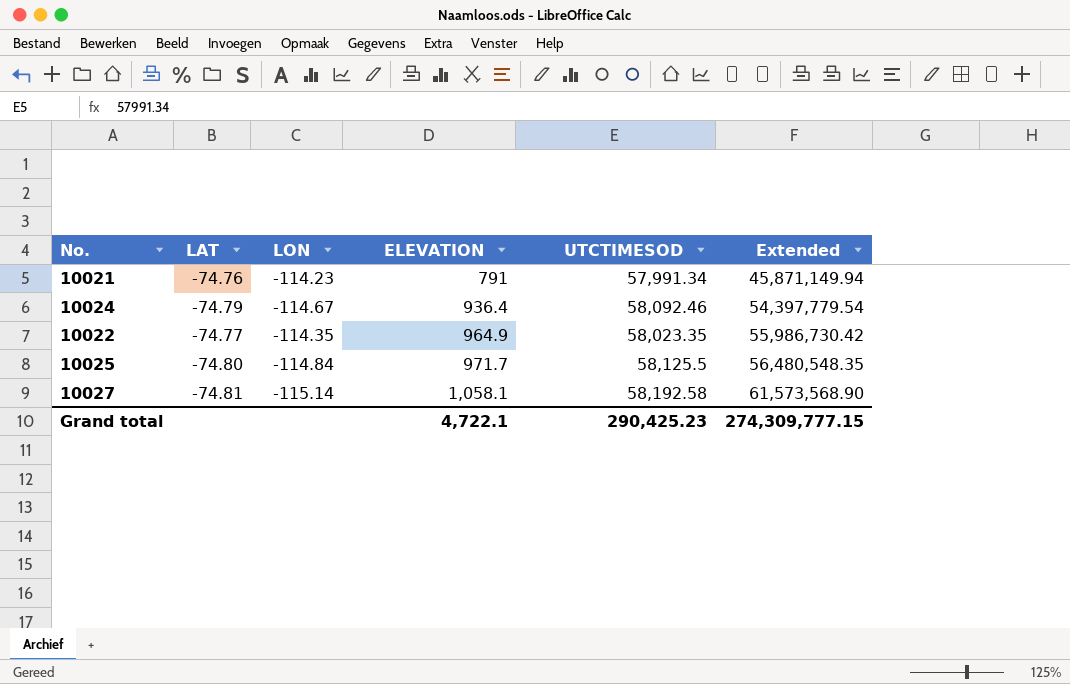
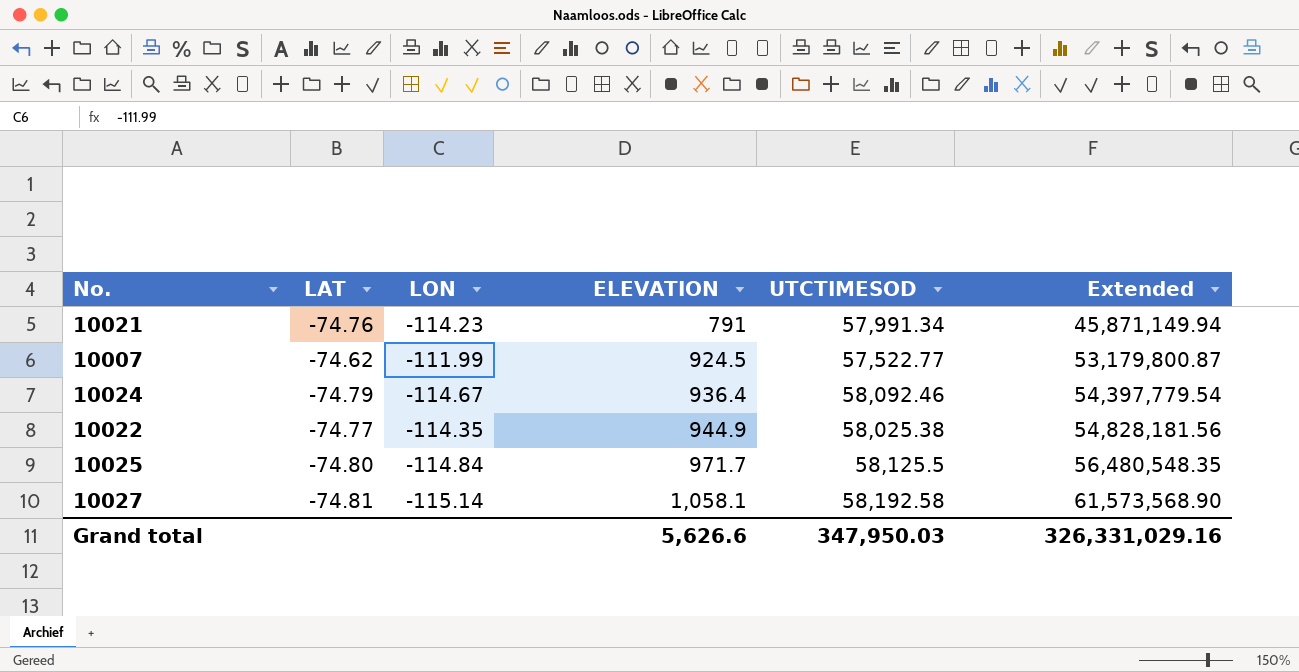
row 10007: none -> -74.62 | -111.99 | 924.5 | 57,522.77 | 53,179,800.87
10022 | ELEVATION: 964.9 -> 944.9
10022 | UTCTIMESOD: 58,023.35 -> 58,025.38
10022 | Extended: 55,986,730.42 -> 54,828,181.56
Grand total | ELEVATION: 4,722.1 -> 5,626.6
Grand total | UTCTIMESOD: 290,425.23 -> 347,950.03
Grand total | Extended: 274,309,777.15 -> 326,331,029.16

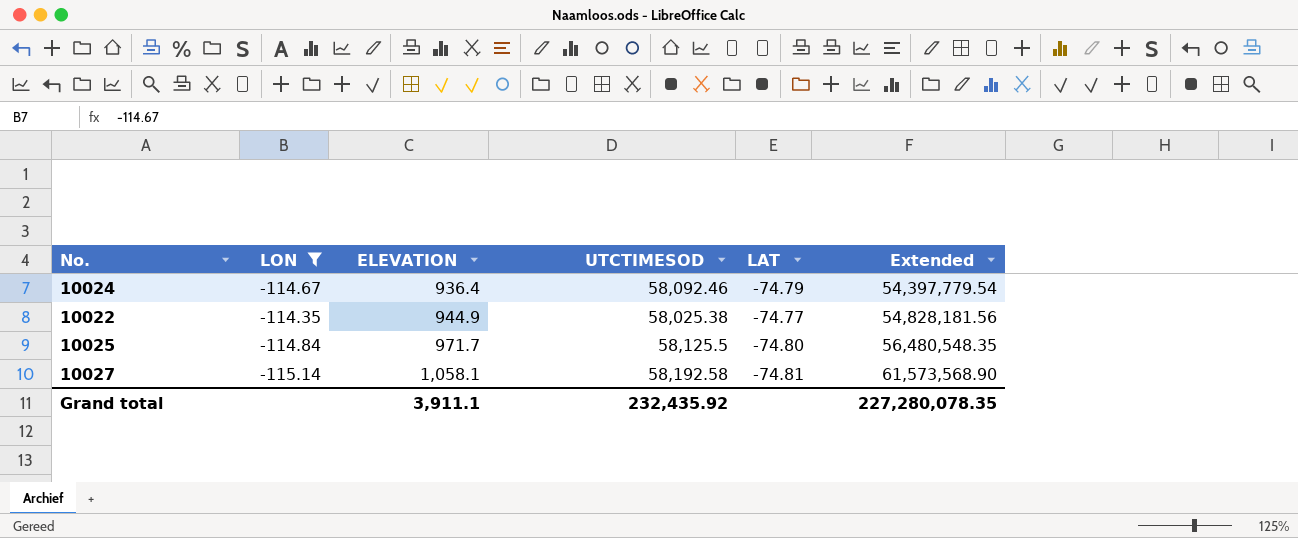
filter: none -> LON <= -114.35
column LAT | position: 2 -> 5
Grand total | ELEVATION: 5,626.6 -> 3,911.1
Grand total | UTCTIMESOD: 347,950.03 -> 232,435.92
Grand total | Extended: 326,331,029.16 -> 227,280,078.35

